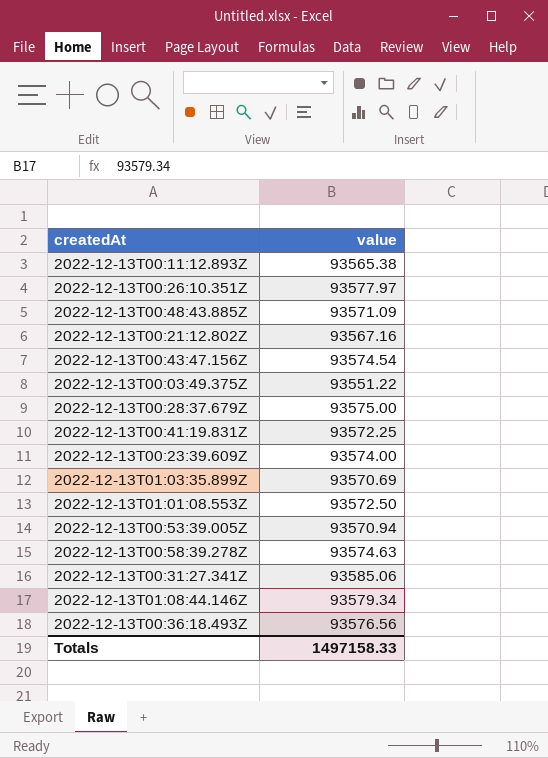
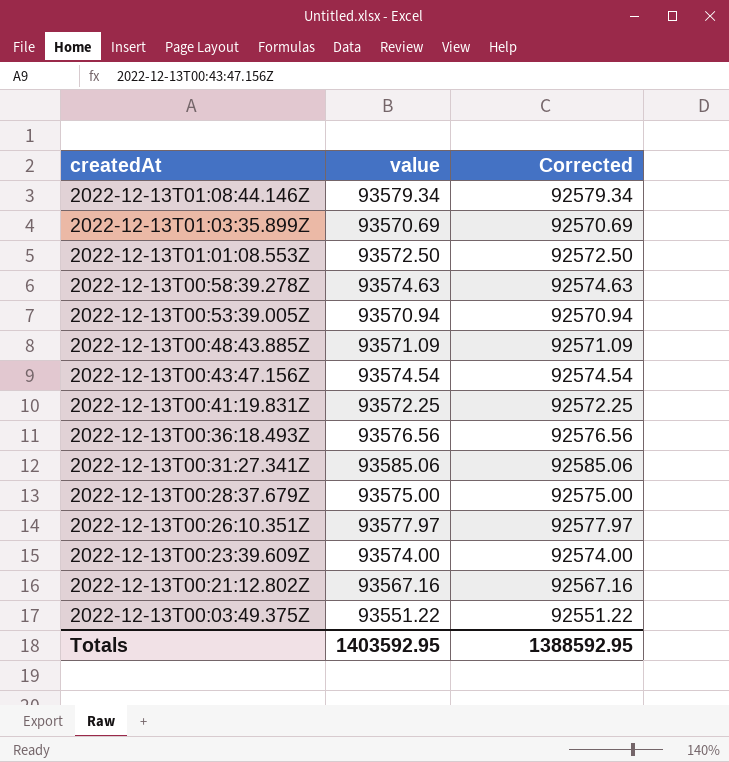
row order: none -> createdAt descending
column Corrected | formula: none -> [value] - 1000
row 2022-12-13T00:11:12.893Z: 93565.38 -> none
Totals | value: 1497158.33 -> 1403592.95

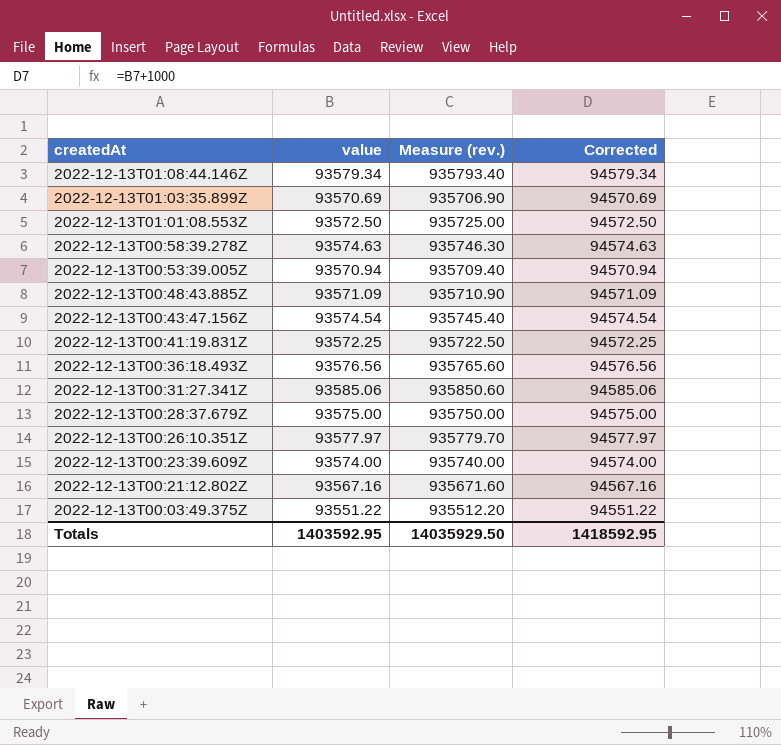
column Measure (rev.) | formula: none -> [value] * 10
column Corrected | formula: [value] - 1000 -> [value] + 1000
Totals | Corrected: 1388592.95 -> 1418592.95

